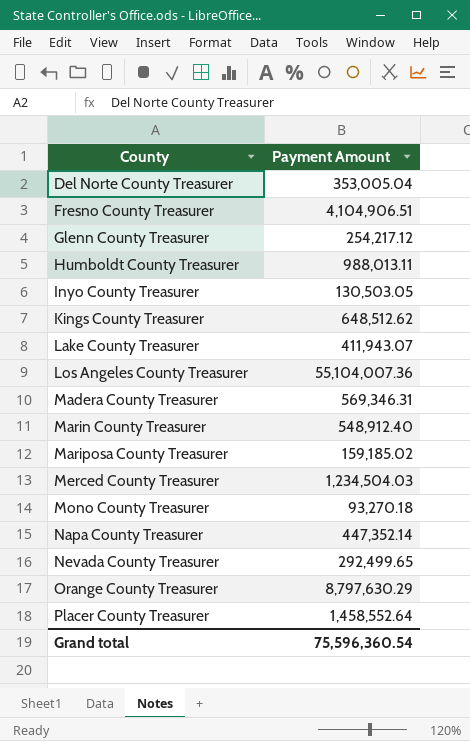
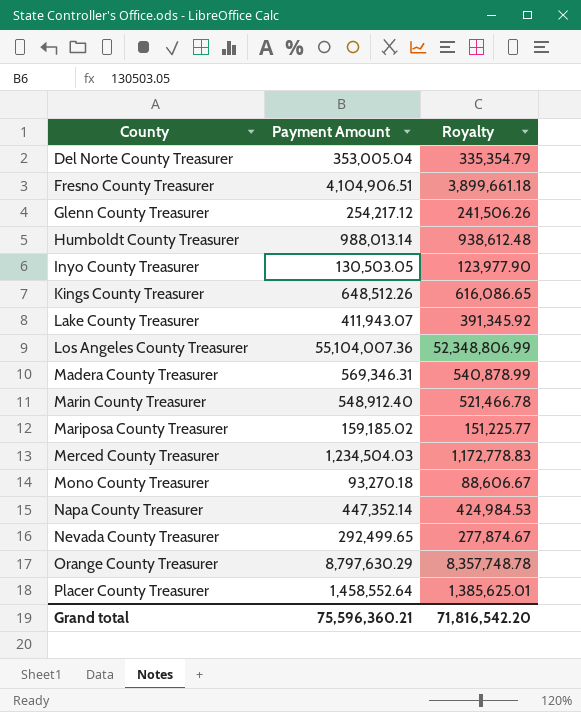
column Royalty | formula: none -> [Payment Amount] * 0.95
Humboldt County Treasurer | Payment Amount: 988,013.11 -> 988,013.14
Kings County Treasurer | Payment Amount: 648,512.62 -> 648,512.26
Grand total | Payment Amount: 75,596,360.54 -> 75,596,360.21

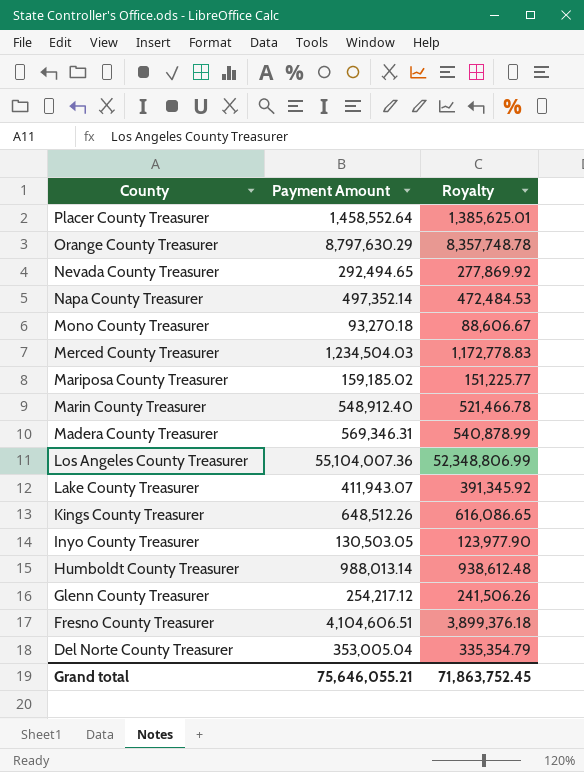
row order: County ascending -> County descending
Nevada County Treasurer | Payment Amount: 292,499.65 -> 292,494.65
Nevada County Treasurer | Royalty: 277,874.67 -> 277,869.92
Napa County Treasurer | Payment Amount: 447,352.14 -> 497,352.14
Napa County Treasurer | Royalty: 424,984.53 -> 472,484.53
Fresno County Treasurer | Payment Amount: 4,104,906.51 -> 4,104,606.51
Fresno County Treasurer | Royalty: 3,899,661.18 -> 3,899,376.18
Grand total | Payment Amount: 75,596,360.21 -> 75,646,055.21
Grand total | Royalty: 71,816,542.20 -> 71,863,752.45

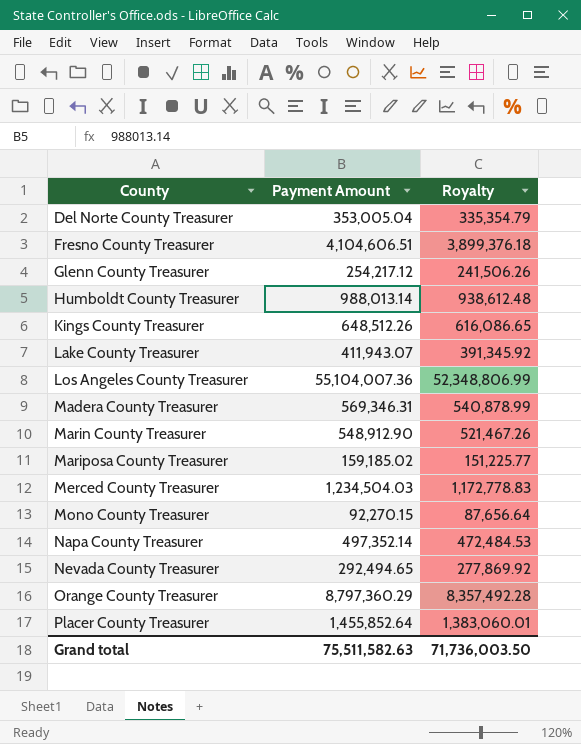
row order: County descending -> County ascending
row Inyo County Treasurer: 130,503.05 | 123,977.90 -> none
Marin County Treasurer | Payment Amount: 548,912.40 -> 548,912.90
Marin County Treasurer | Royalty: 521,466.78 -> 521,467.26
Mono County Treasurer | Payment Amount: 93,270.18 -> 92,270.15
Mono County Treasurer | Royalty: 88,606.67 -> 87,656.64
Orange County Treasurer | Payment Amount: 8,797,630.29 -> 8,797,360.29
Orange County Treasurer | Royalty: 8,357,748.78 -> 8,357,492.28
Placer County Treasurer | Payment Amount: 1,458,552.64 -> 1,455,852.64
Placer County Treasurer | Royalty: 1,385,625.01 -> 1,383,060.01
Grand total | Payment Amount: 75,646,055.21 -> 75,511,582.63
Grand total | Royalty: 71,863,752.45 -> 71,736,003.50

